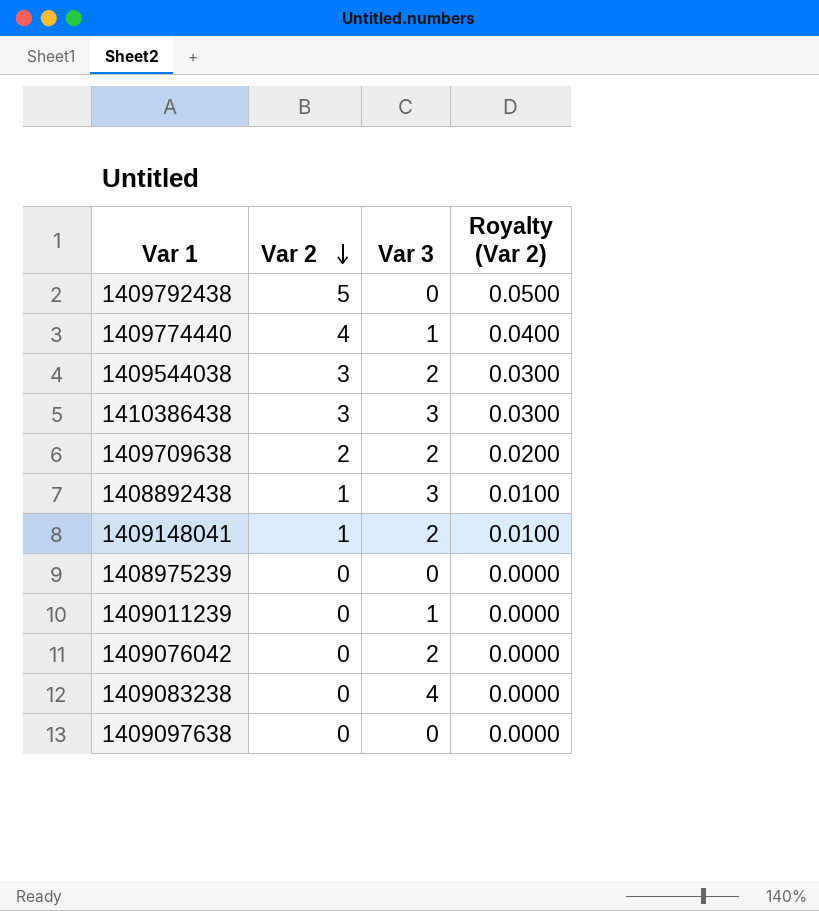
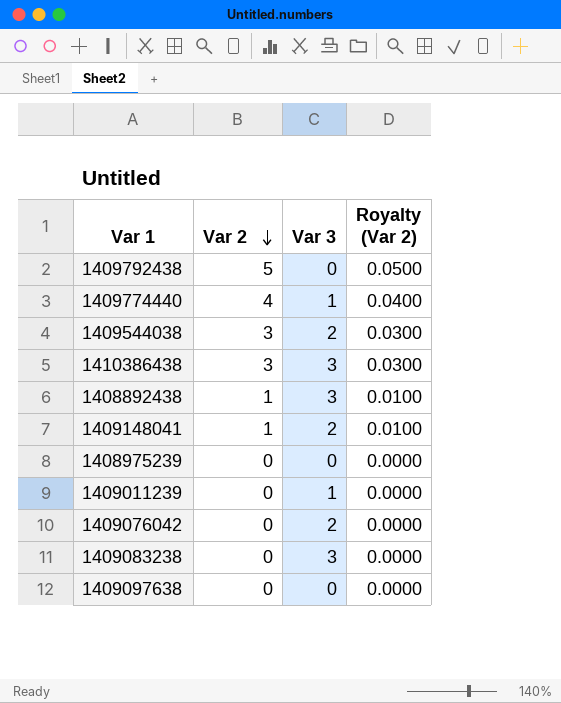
row 1409709638: 2 | 2 | 0.0200 -> none
1409083238 | Var 3: 4 -> 3

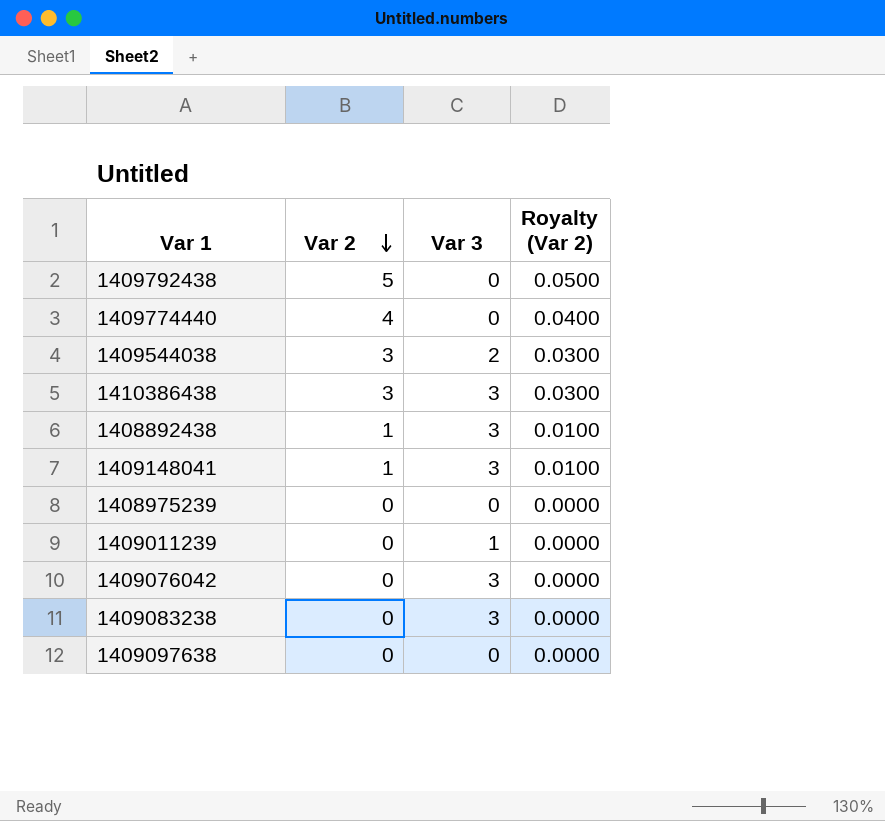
1409774440 | Var 3: 1 -> 0
1409148041 | Var 3: 2 -> 3
1409076042 | Var 3: 2 -> 3

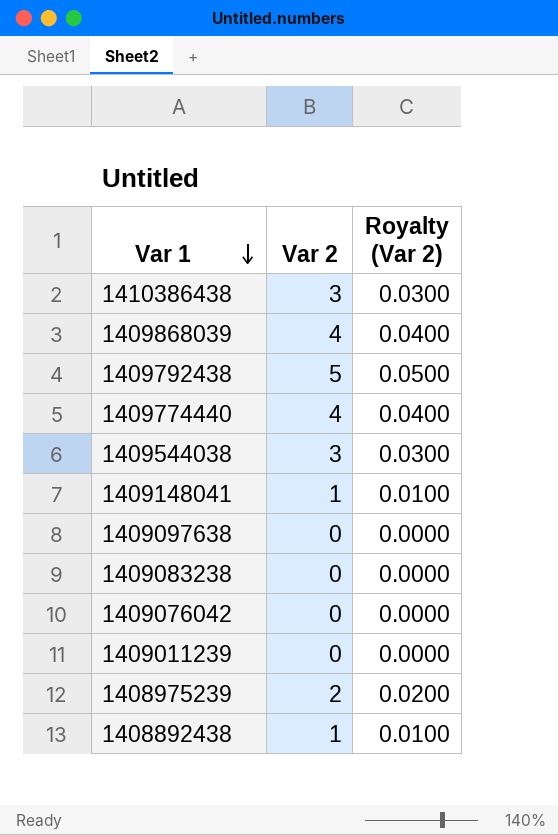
row order: Var 2 descending -> Var 1 descending
column Var 3 | position: 3 -> none
row 1409868039: none -> 4 | 0.0400
1408975239 | Var 2: 0 -> 2
1408975239 | Royalty (Var 2): 0.0000 -> 0.0200

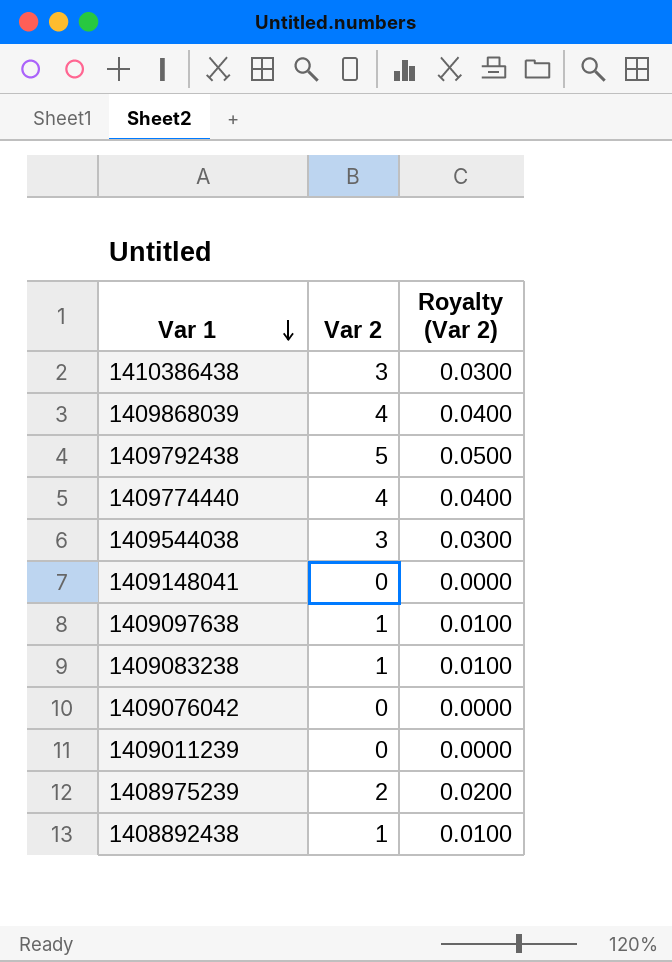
1409148041 | Var 2: 1 -> 0
1409148041 | Royalty (Var 2): 0.0100 -> 0.0000
1409097638 | Var 2: 0 -> 1
1409097638 | Royalty (Var 2): 0.0000 -> 0.0100
1409083238 | Var 2: 0 -> 1
1409083238 | Royalty (Var 2): 0.0000 -> 0.0100

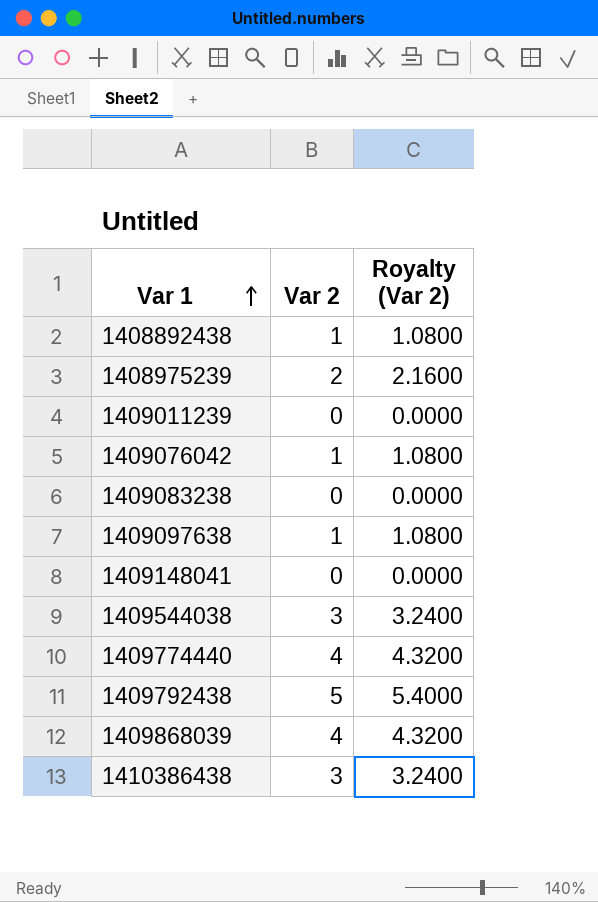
row order: Var 1 descending -> Var 1 ascending
column Royalty (Var 2) | formula: [Var 2] * 0.01 -> [Var 2] * 1.08
1409076042 | Var 2: 0 -> 1
1409083238 | Var 2: 1 -> 0

